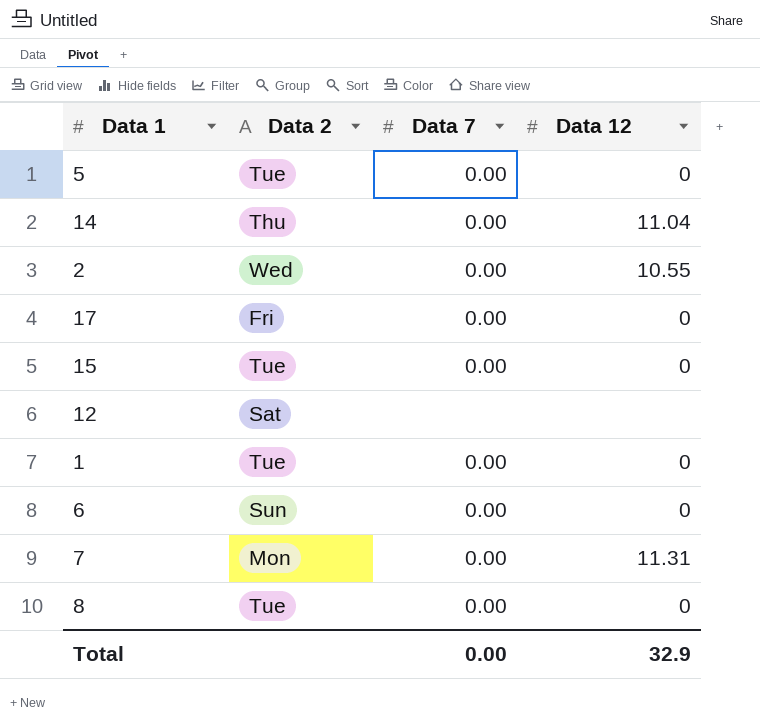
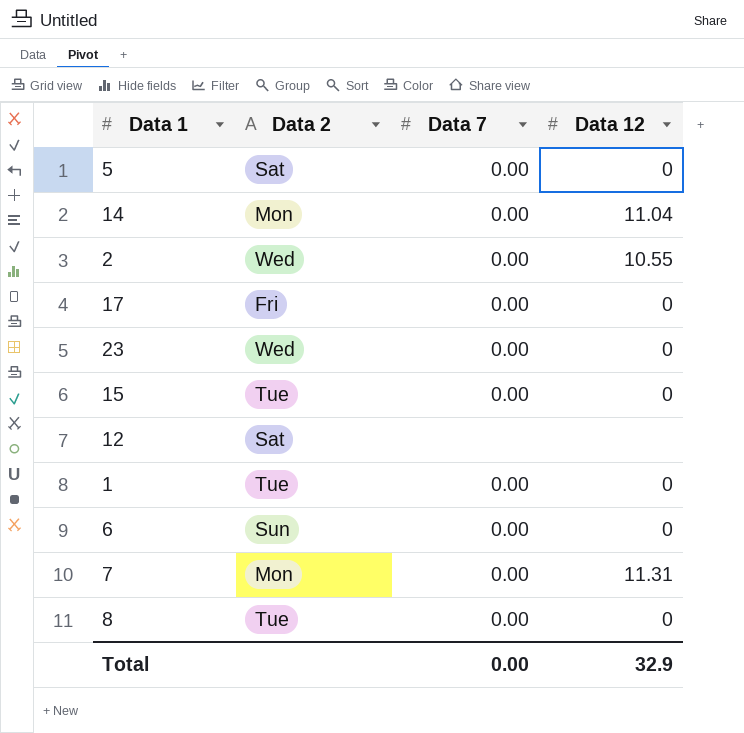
5 | Data 2: Tue -> Sat
14 | Data 2: Thu -> Mon
row 23: none -> Wed | 0.00 | 0

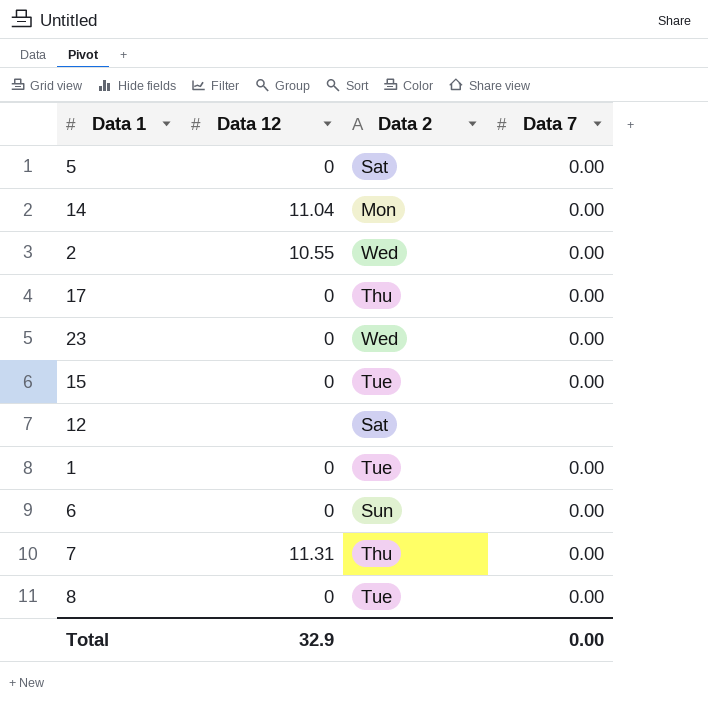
column Data 12 | position: 4 -> 2
17 | Data 2: Fri -> Thu
7 | Data 2: Mon -> Thu

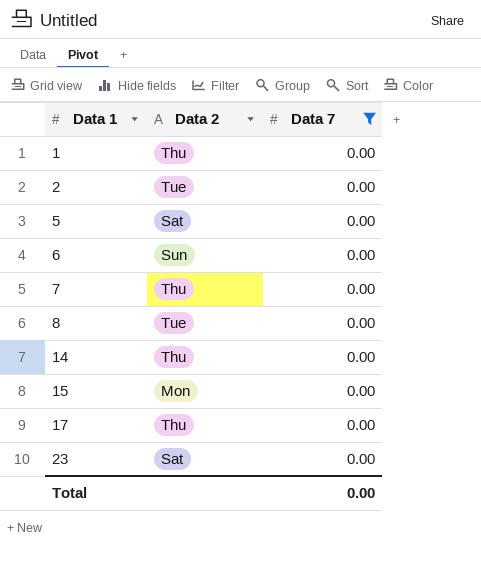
filter: none -> Data 7 = 0.00
row order: none -> Data 1 ascending
column Data 12 | position: 2 -> none
1 | Data 2: Tue -> Thu
2 | Data 2: Wed -> Tue
14 | Data 2: Mon -> Thu
15 | Data 2: Tue -> Mon
23 | Data 2: Wed -> Sat

